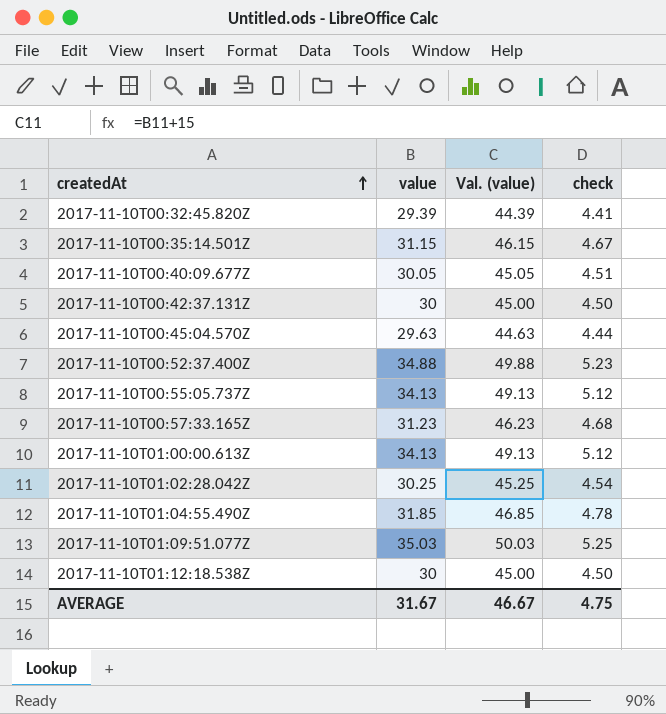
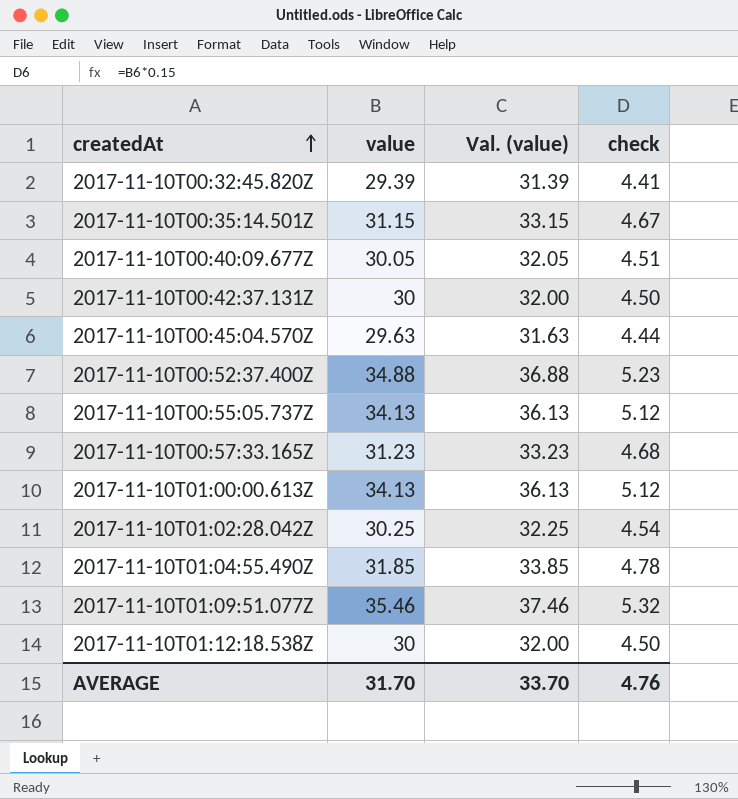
column Val. (value) | formula: [value] + 15 -> [value] + 2
2017-11-10T01:09:51.077Z | value: 35.03 -> 35.46
2017-11-10T01:09:51.077Z | check: 5.25 -> 5.32
AVERAGE | value: 31.67 -> 31.70
AVERAGE | Val. (value): 46.67 -> 33.70
AVERAGE | check: 4.75 -> 4.76

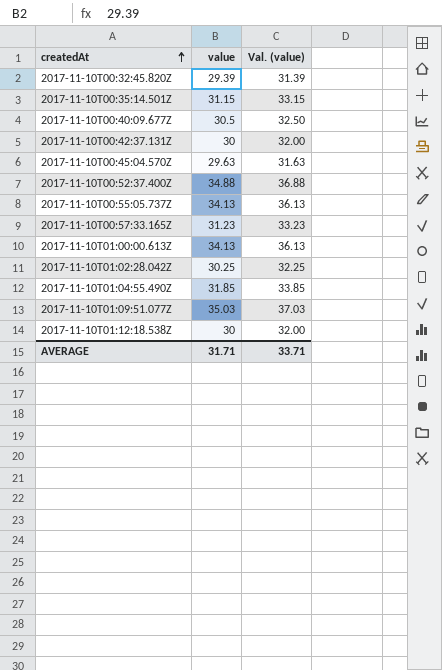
column check | formula: [value] * 0.15 -> none
2017-11-10T00:40:09.677Z | value: 30.05 -> 30.5
2017-11-10T00:40:09.677Z | Val. (value): 32.05 -> 32.50
2017-11-10T01:09:51.077Z | value: 35.46 -> 35.03
2017-11-10T01:09:51.077Z | Val. (value): 37.46 -> 37.03
AVERAGE | value: 31.70 -> 31.71
AVERAGE | Val. (value): 33.70 -> 33.71

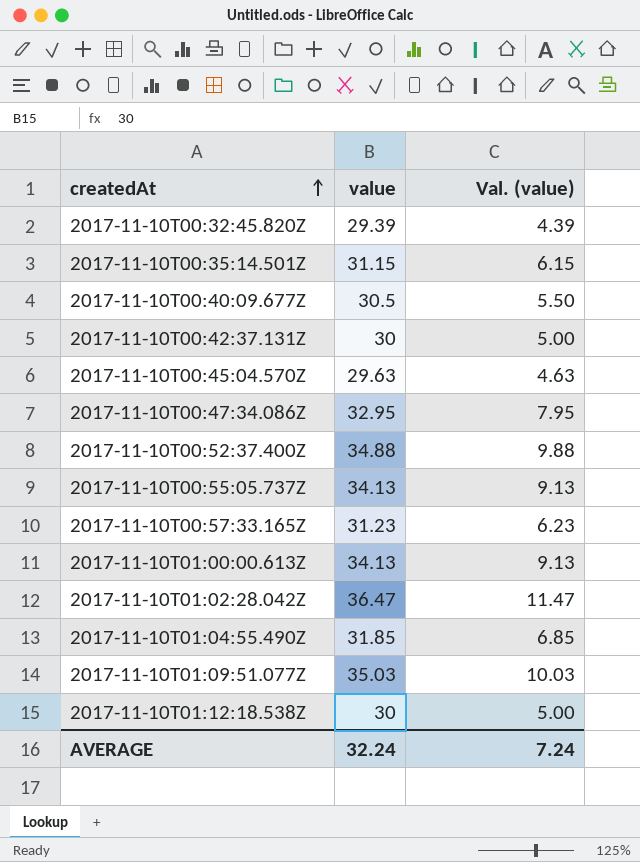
column Val. (value) | formula: [value] + 2 -> [value] - 25
row 2017-11-10T00:47:34.086Z: none -> 32.95 | 7.95
2017-11-10T01:02:28.042Z | value: 30.25 -> 36.47
AVERAGE | value: 31.71 -> 32.24
AVERAGE | Val. (value): 33.71 -> 7.24

